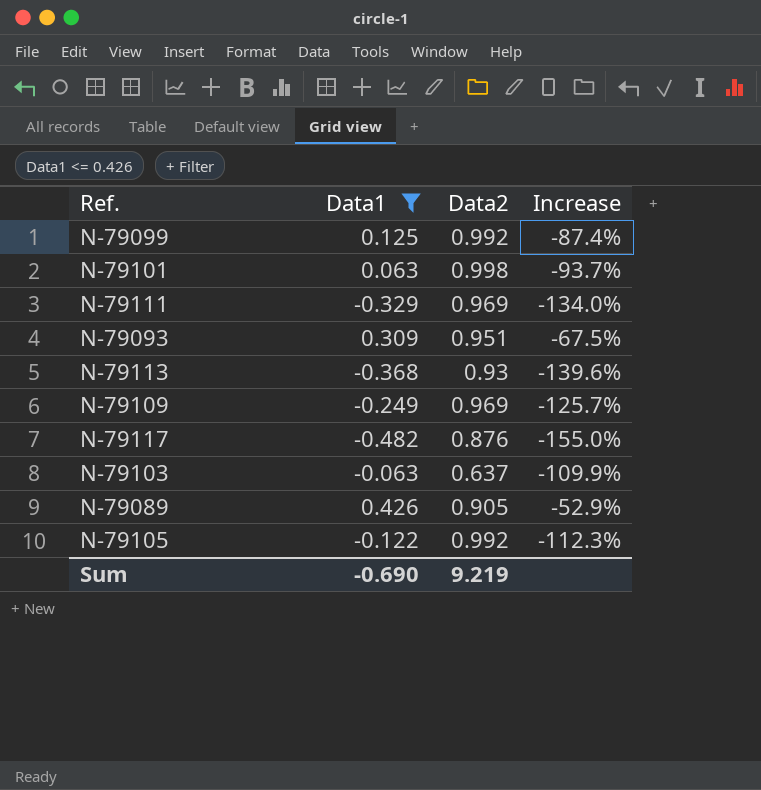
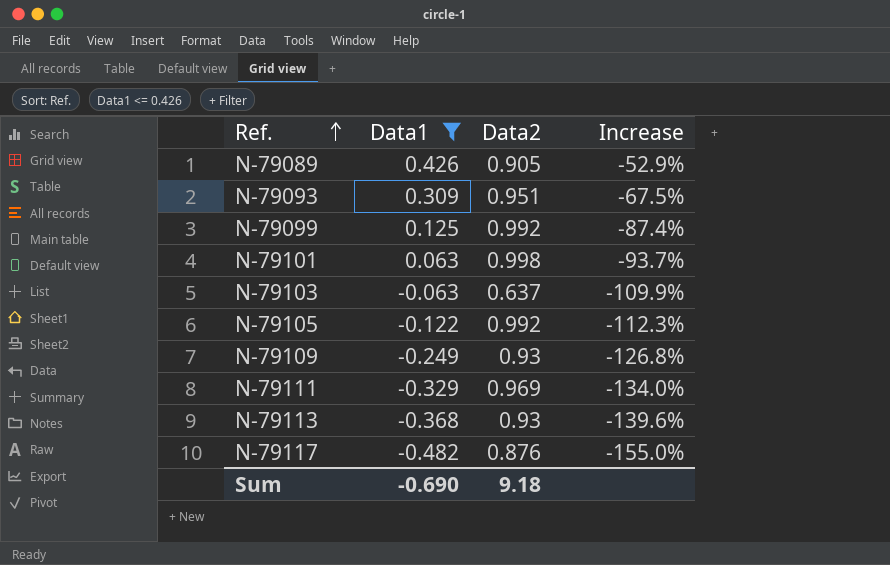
row order: none -> Ref. ascending
N-79109 | Data2: 0.969 -> 0.93
N-79109 | Increase: -125.7% -> -126.8%
Sum | Data2: 9.219 -> 9.18

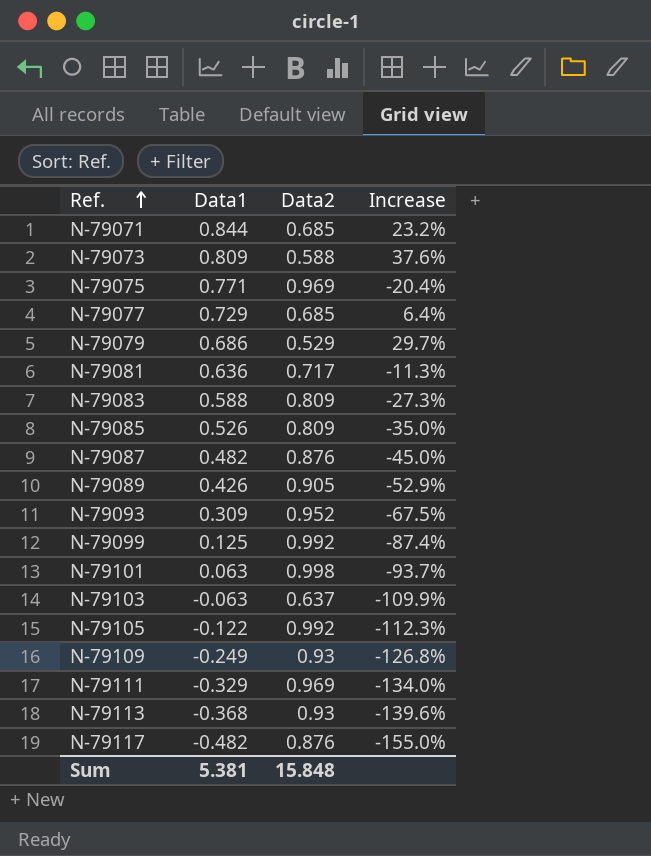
filter: Data1 <= 0.426 -> none
N-79093 | Data2: 0.951 -> 0.952
Sum | Data1: -0.690 -> 5.381
Sum | Data2: 9.18 -> 15.848

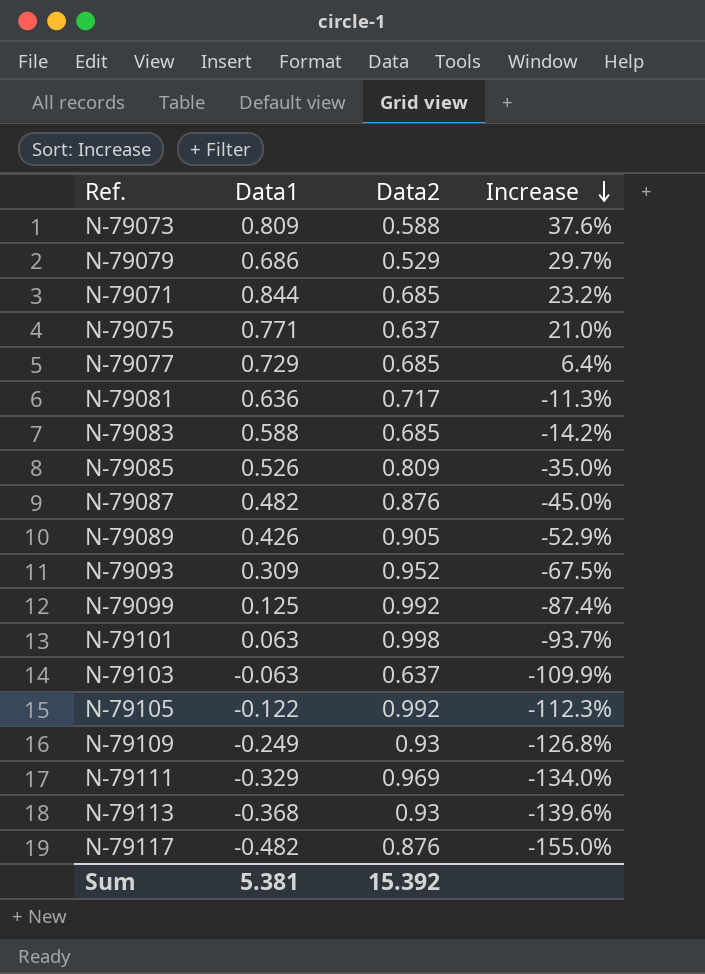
row order: Ref. ascending -> Increase descending
N-79075 | Data2: 0.969 -> 0.637
N-79075 | Increase: -20.4% -> 21.0%
N-79083 | Data2: 0.809 -> 0.685
N-79083 | Increase: -27.3% -> -14.2%
Sum | Data2: 15.848 -> 15.392

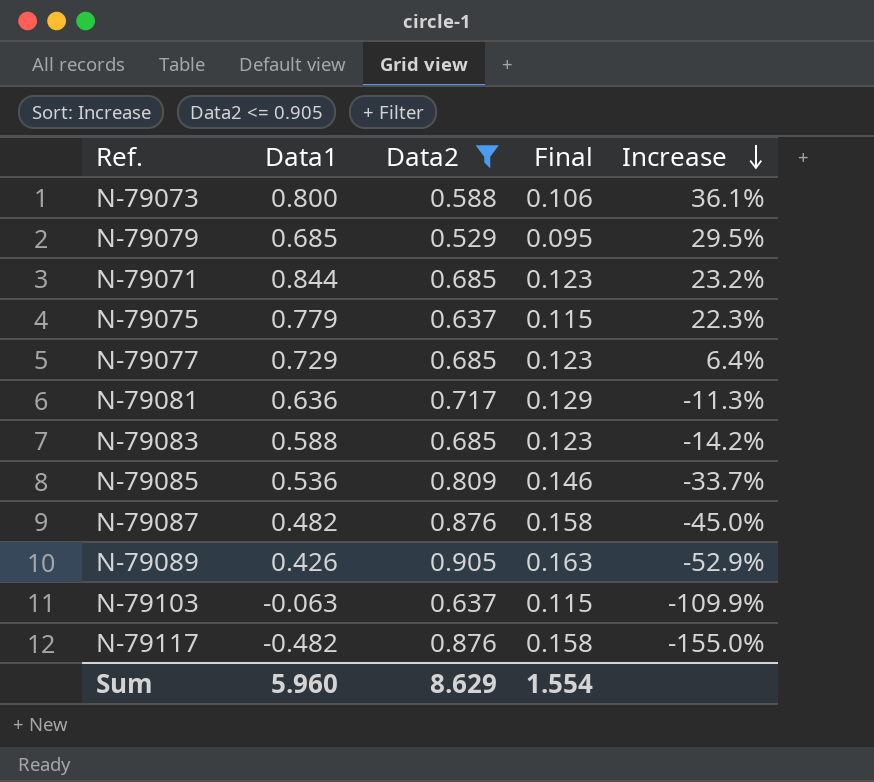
filter: none -> Data2 <= 0.905
column Final | formula: none -> [Data2] * 0.18
N-79073 | Data1: 0.809 -> 0.800
N-79073 | Increase: 37.6% -> 36.1%
N-79079 | Data1: 0.686 -> 0.685
N-79079 | Increase: 29.7% -> 29.5%
N-79075 | Data1: 0.771 -> 0.779
N-79075 | Increase: 21.0% -> 22.3%
N-79085 | Data1: 0.526 -> 0.536
N-79085 | Increase: -35.0% -> -33.7%
Sum | Data1: 5.381 -> 5.960
Sum | Data2: 15.392 -> 8.629

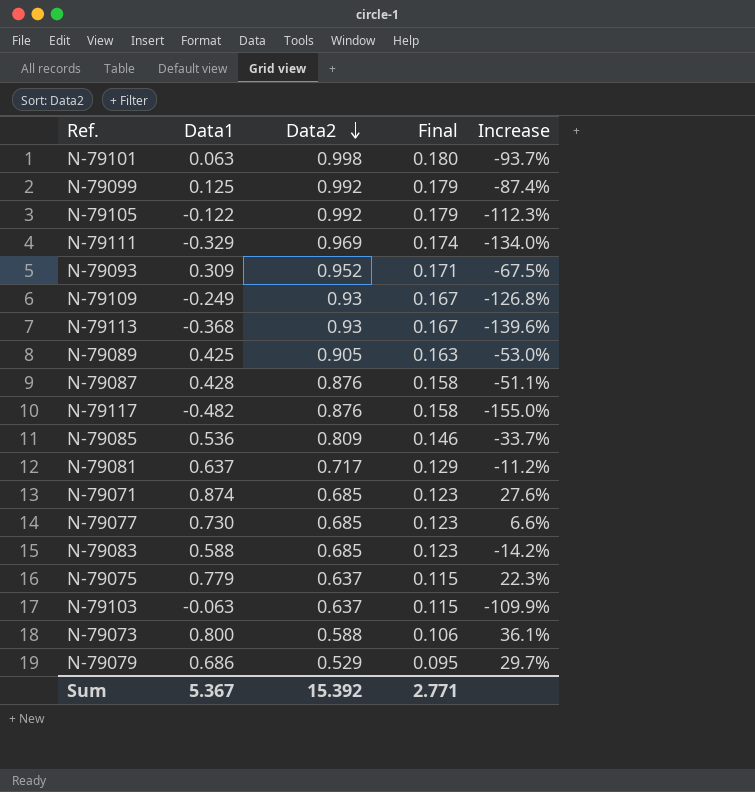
filter: Data2 <= 0.905 -> none
row order: Increase descending -> Data2 descending
N-79089 | Data1: 0.426 -> 0.425
N-79089 | Increase: -52.9% -> -53.0%
N-79087 | Data1: 0.482 -> 0.428
N-79087 | Increase: -45.0% -> -51.1%
N-79081 | Data1: 0.636 -> 0.637
N-79081 | Increase: -11.3% -> -11.2%
N-79071 | Data1: 0.844 -> 0.874
N-79071 | Increase: 23.2% -> 27.6%
N-79077 | Data1: 0.729 -> 0.730
N-79077 | Increase: 6.4% -> 6.6%
N-79079 | Data1: 0.685 -> 0.686
N-79079 | Increase: 29.5% -> 29.7%
Sum | Data1: 5.960 -> 5.367
Sum | Data2: 8.629 -> 15.392
Sum | Final: 1.554 -> 2.771

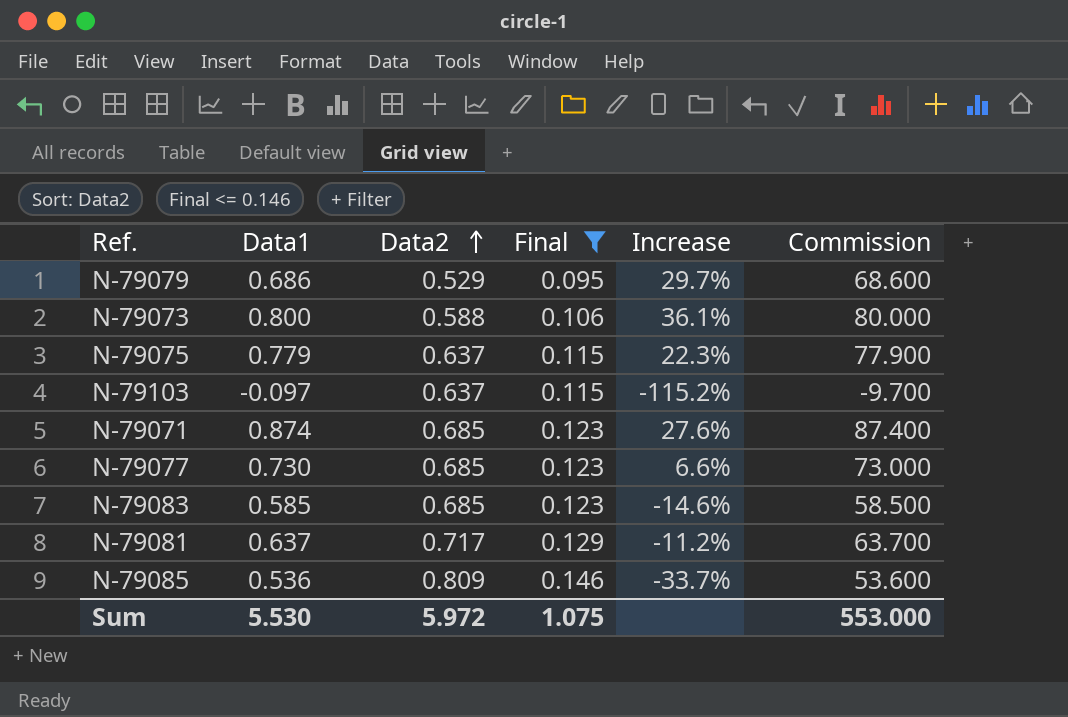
filter: none -> Final <= 0.146
row order: Data2 descending -> Data2 ascending
column Commission | formula: none -> [Data1] * 100
N-79103 | Data1: -0.063 -> -0.097
N-79103 | Increase: -109.9% -> -115.2%
N-79083 | Data1: 0.588 -> 0.585
N-79083 | Increase: -14.2% -> -14.6%
Sum | Data1: 5.367 -> 5.530
Sum | Data2: 15.392 -> 5.972
Sum | Final: 2.771 -> 1.075

